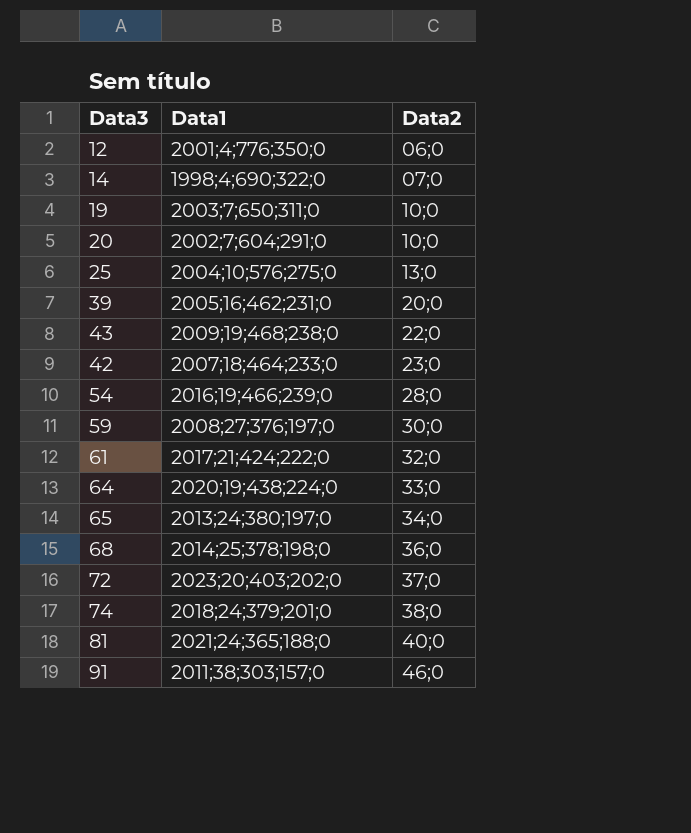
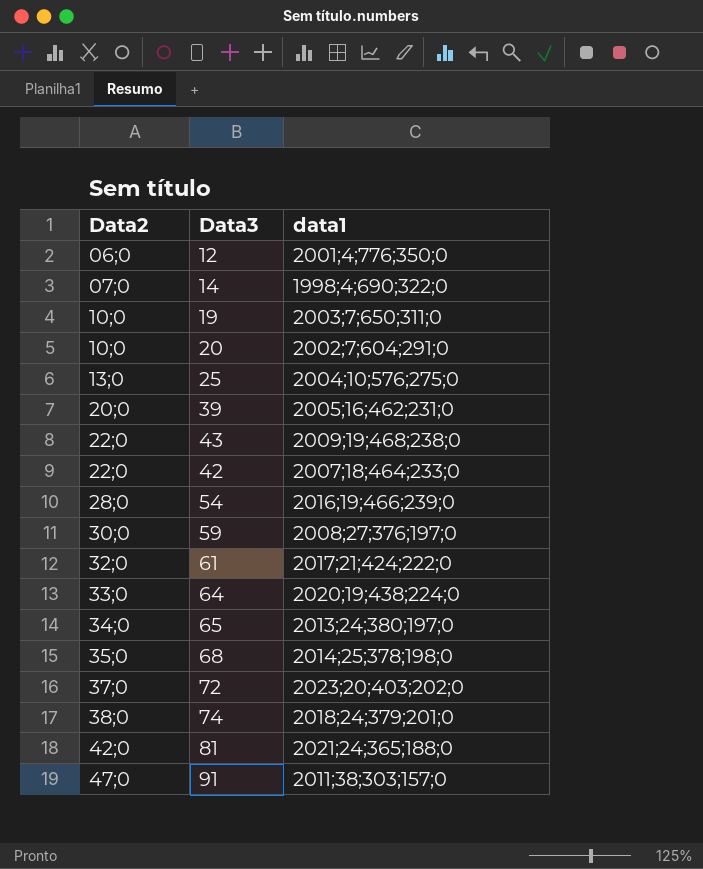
column Data2 | position: 3 -> 1
column name: Data1 -> data1
42 | Data2: 23;0 -> 22;0
68 | Data2: 36;0 -> 35;0
81 | Data2: 40;0 -> 42;0
91 | Data2: 46;0 -> 47;0

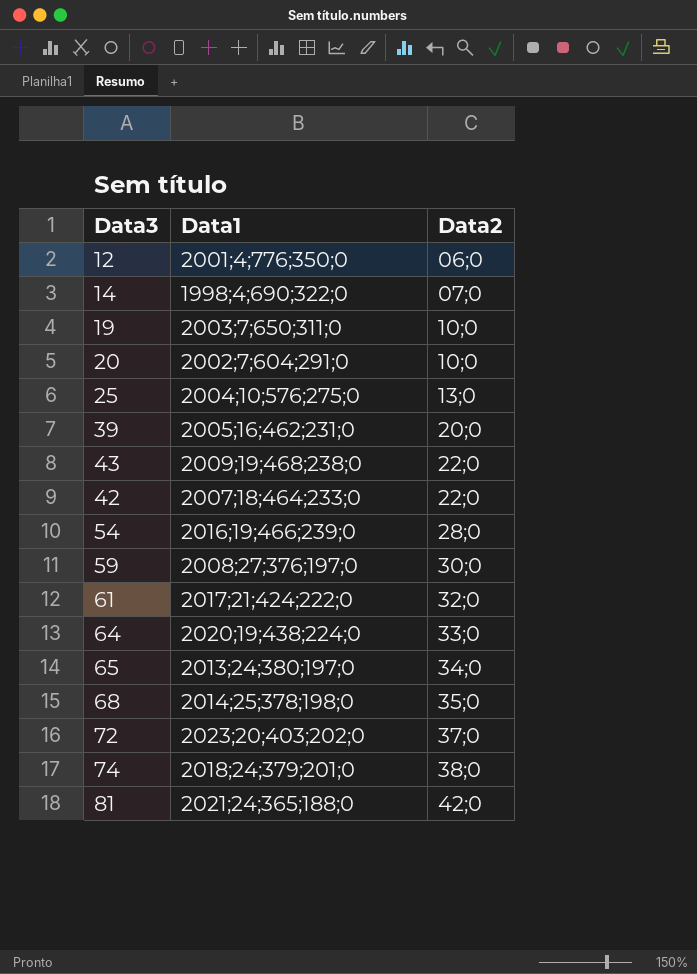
column name: data1 -> Data1
column Data2 | position: 1 -> 3
row 91: 47;0 | 2011;38;303;157;0 -> none

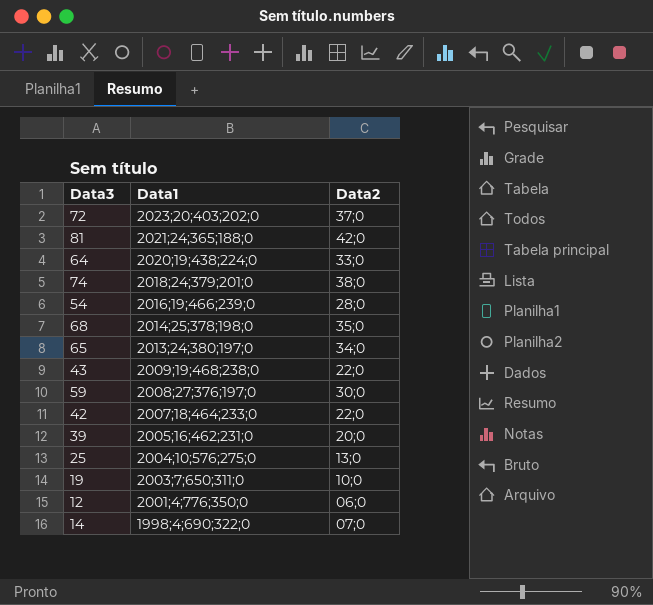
row order: Data2 ascending -> Data1 descending
row 20: 2002;7;604;291;0 | 10;0 -> none
row 61: 2017;21;424;222;0 | 32;0 -> none

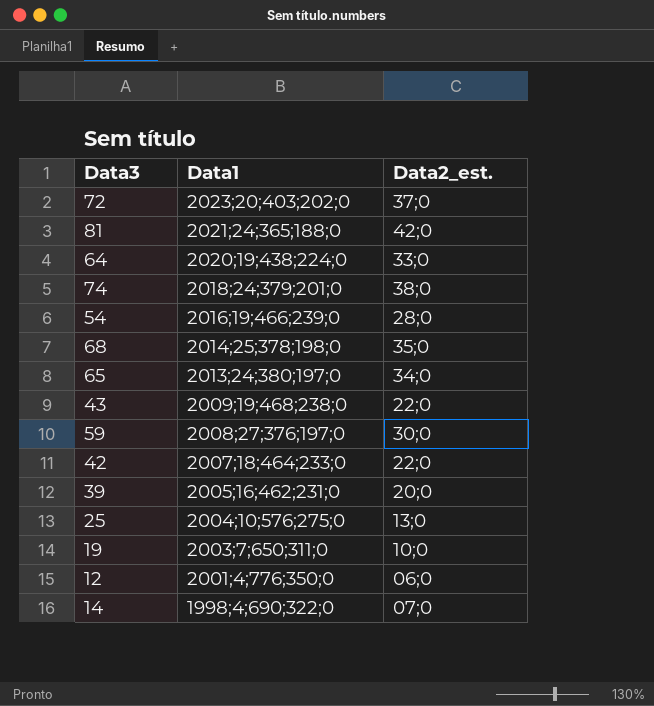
column name: Data2 -> Data2_est.

